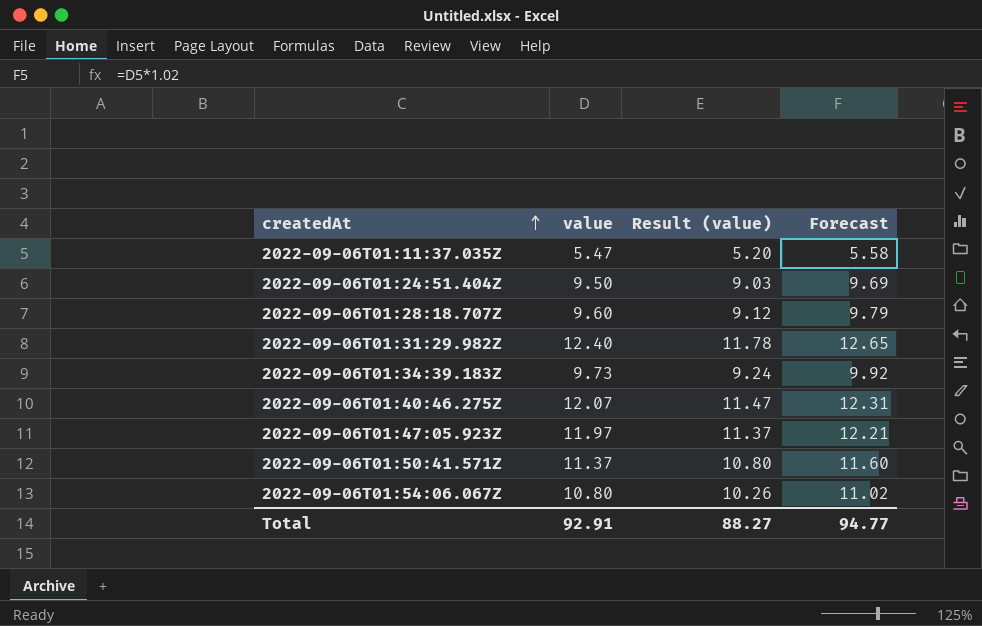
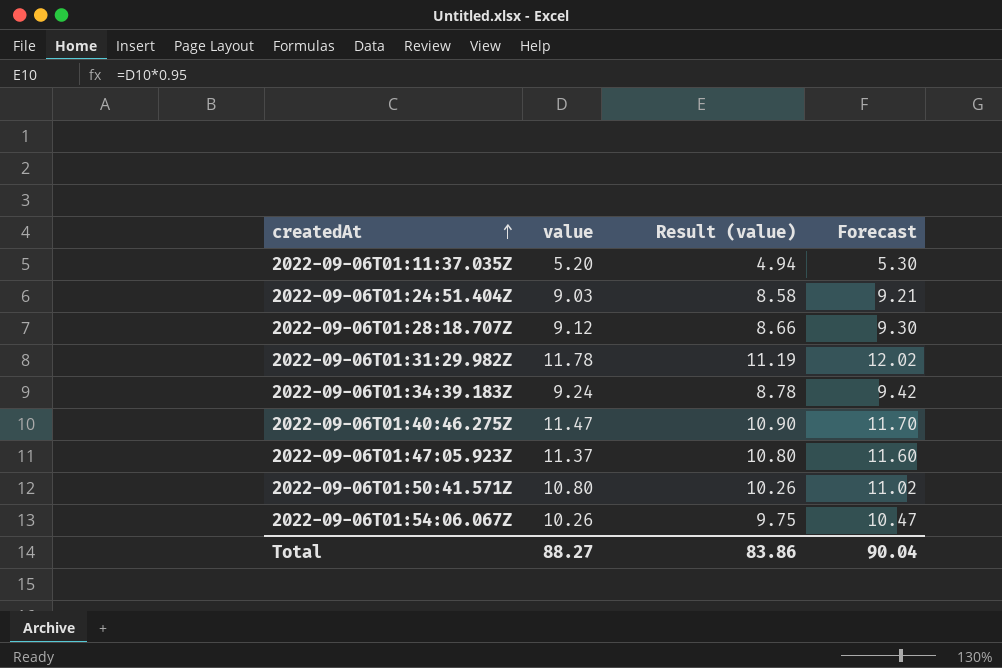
2022-09-06T01:11:37.035Z | value: 5.47 -> 5.20
2022-09-06T01:11:37.035Z | Result (value): 5.20 -> 4.94
2022-09-06T01:11:37.035Z | Forecast: 5.58 -> 5.30
2022-09-06T01:24:51.404Z | value: 9.50 -> 9.03
2022-09-06T01:24:51.404Z | Result (value): 9.03 -> 8.58
2022-09-06T01:24:51.404Z | Forecast: 9.69 -> 9.21
2022-09-06T01:28:18.707Z | value: 9.60 -> 9.12
2022-09-06T01:28:18.707Z | Result (value): 9.12 -> 8.66
2022-09-06T01:28:18.707Z | Forecast: 9.79 -> 9.30
2022-09-06T01:31:29.982Z | value: 12.40 -> 11.78
2022-09-06T01:31:29.982Z | Result (value): 11.78 -> 11.19
2022-09-06T01:31:29.982Z | Forecast: 12.65 -> 12.02
2022-09-06T01:34:39.183Z | value: 9.73 -> 9.24
2022-09-06T01:34:39.183Z | Result (value): 9.24 -> 8.78
2022-09-06T01:34:39.183Z | Forecast: 9.92 -> 9.42
2022-09-06T01:40:46.275Z | value: 12.07 -> 11.47
2022-09-06T01:40:46.275Z | Result (value): 11.47 -> 10.90
2022-09-06T01:40:46.275Z | Forecast: 12.31 -> 11.70
2022-09-06T01:47:05.923Z | value: 11.97 -> 11.37
2022-09-06T01:47:05.923Z | Result (value): 11.37 -> 10.80
2022-09-06T01:47:05.923Z | Forecast: 12.21 -> 11.60
2022-09-06T01:50:41.571Z | value: 11.37 -> 10.80
2022-09-06T01:50:41.571Z | Result (value): 10.80 -> 10.26
2022-09-06T01:50:41.571Z | Forecast: 11.60 -> 11.02
2022-09-06T01:54:06.067Z | value: 10.80 -> 10.26
2022-09-06T01:54:06.067Z | Result (value): 10.26 -> 9.75
2022-09-06T01:54:06.067Z | Forecast: 11.02 -> 10.47
Total | value: 92.91 -> 88.27
Total | Result (value): 88.27 -> 83.86
Total | Forecast: 94.77 -> 90.04

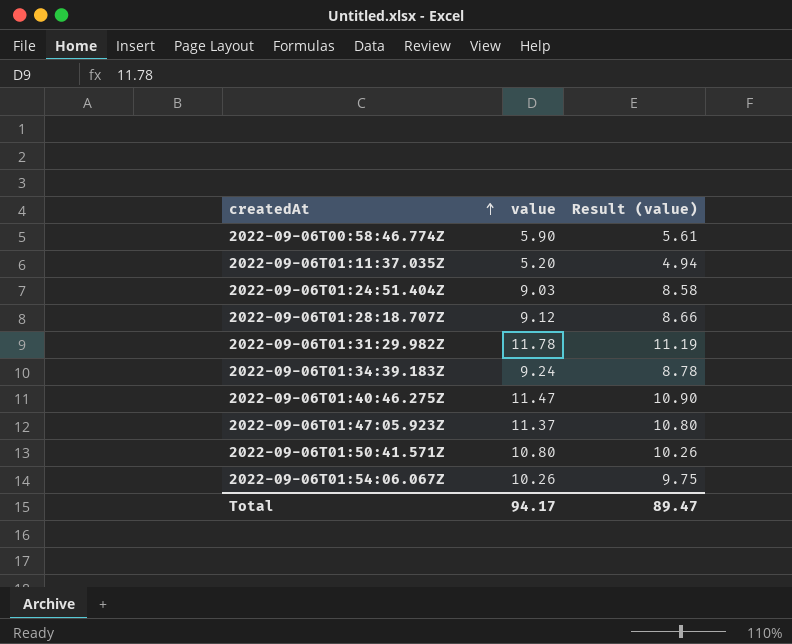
column Forecast | formula: [value] * 1.02 -> none
row 2022-09-06T00:58:46.774Z: none -> 5.90 | 5.61
Total | value: 88.27 -> 94.17
Total | Result (value): 83.86 -> 89.47

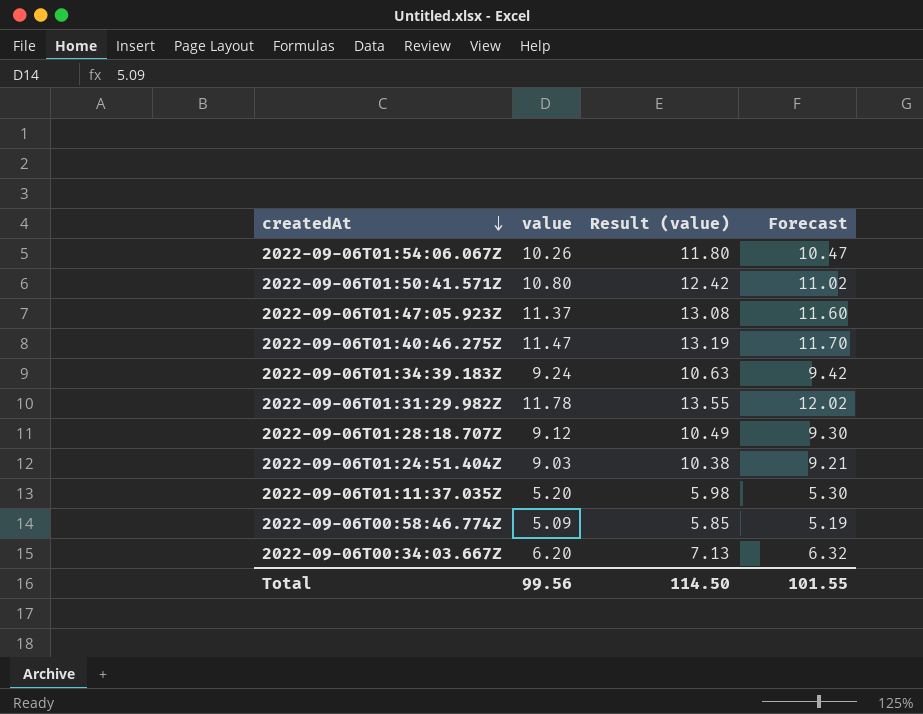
row order: createdAt ascending -> createdAt descending
column Result (value) | formula: [value] * 0.95 -> [value] * 1.15
column Forecast | formula: none -> [value] * 1.02
2022-09-06T00:58:46.774Z | value: 5.90 -> 5.09
row 2022-09-06T00:34:03.667Z: none -> 6.20 | 7.13 | 6.32
Total | value: 94.17 -> 99.56
Total | Result (value): 89.47 -> 114.50

